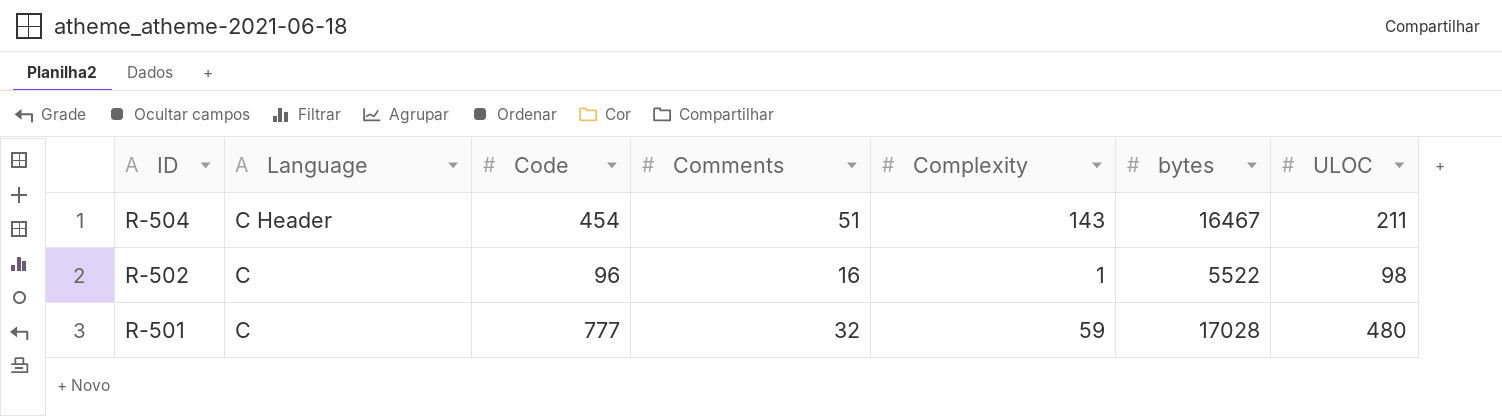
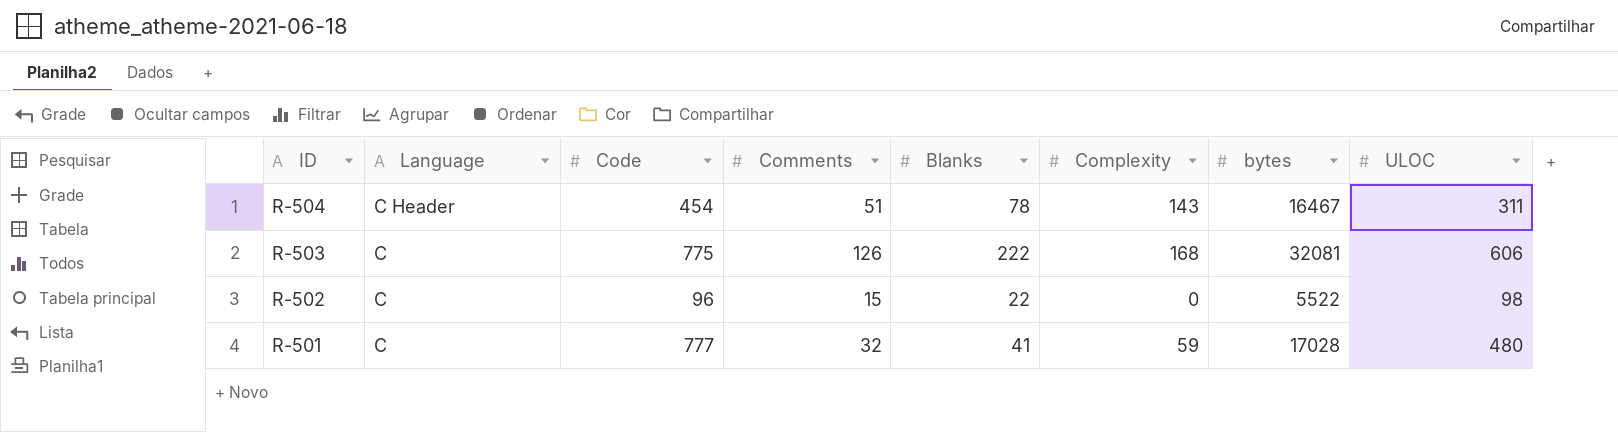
column Blanks | position: none -> 5
R-504 | ULOC: 211 -> 311
row R-503: none -> C | 775 | 126 | 222 | 168 | 32081 | 606
R-502 | Comments: 16 -> 15
R-502 | Complexity: 1 -> 0

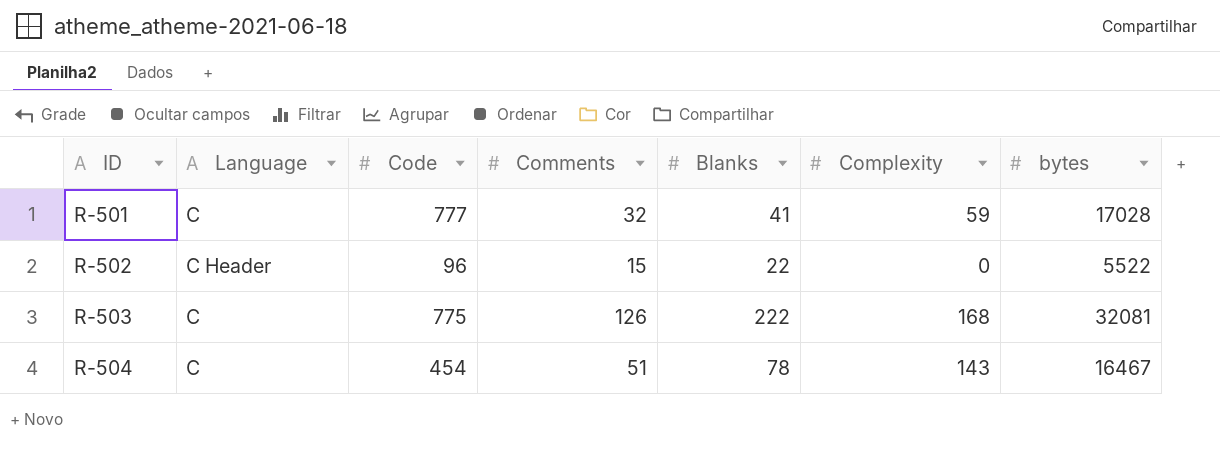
row order: ID descending -> ID ascending
column ULOC | position: 8 -> none
R-502 | Language: C -> C Header
R-504 | Language: C Header -> C

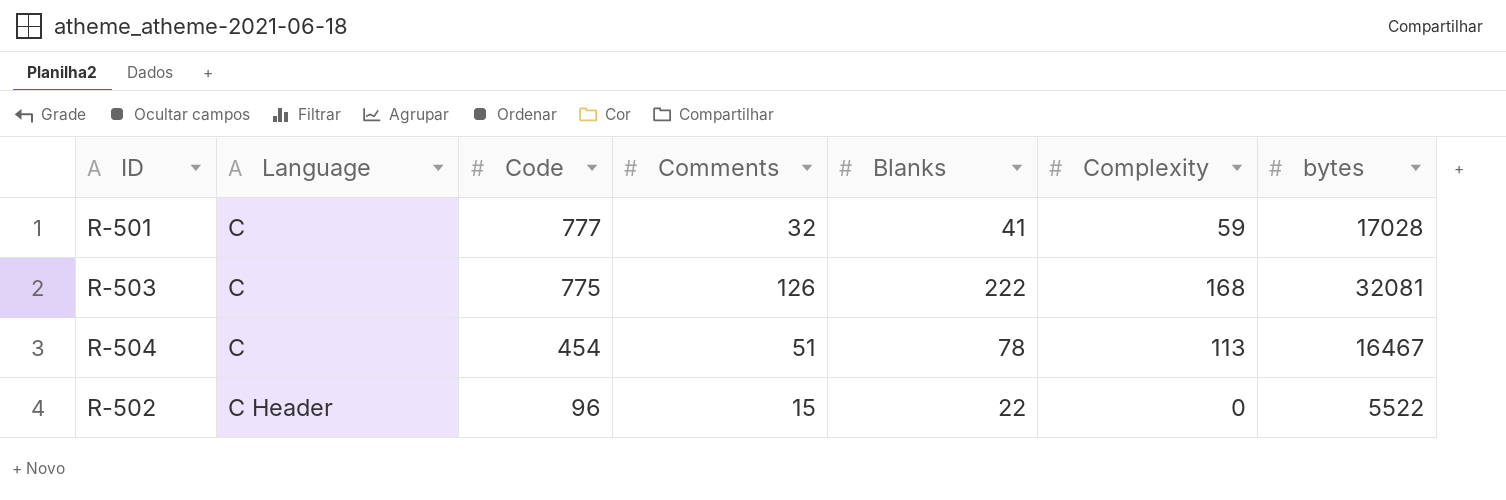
row order: ID ascending -> Language ascending
R-504 | Complexity: 143 -> 113

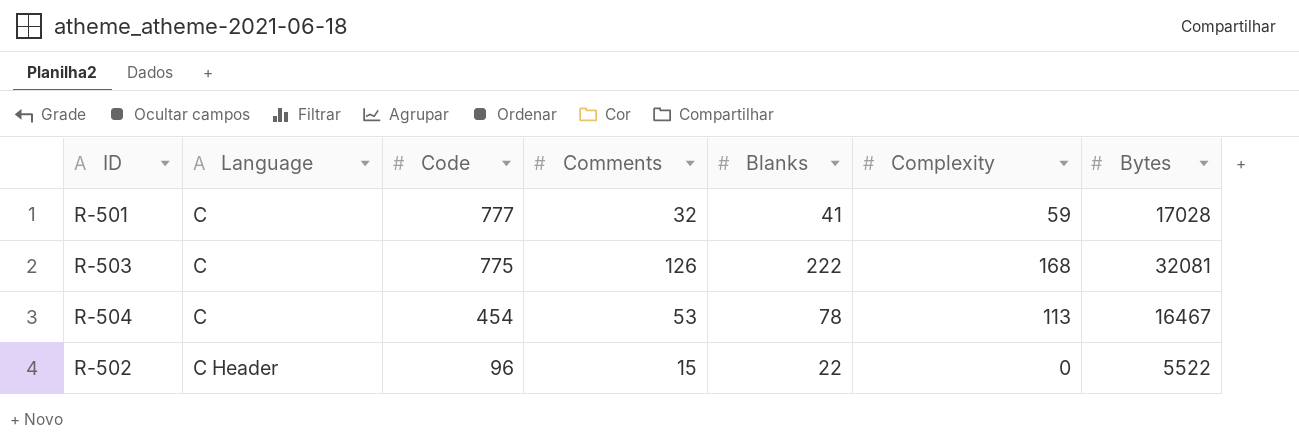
column name: bytes -> Bytes
R-504 | Comments: 51 -> 53

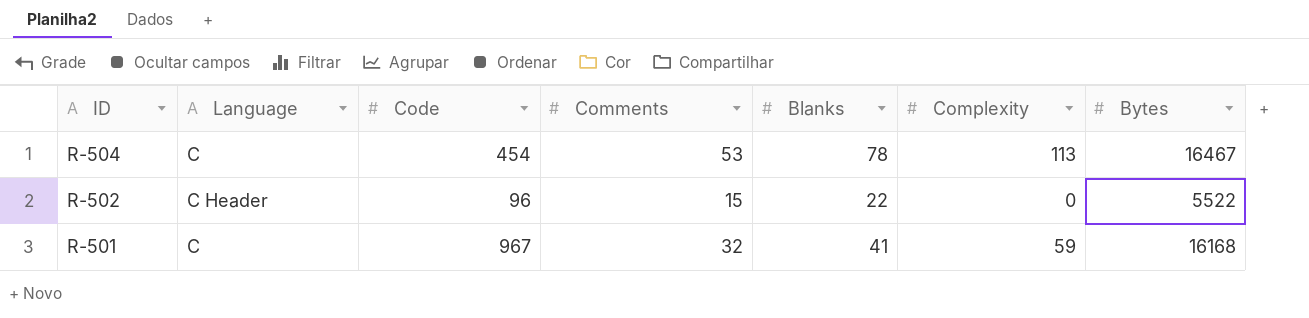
row order: Language ascending -> ID descending
row R-503: C | 775 | 126 | 222 | 168 | 32081 -> none
R-501 | Code: 777 -> 967
R-501 | Bytes: 17028 -> 16168

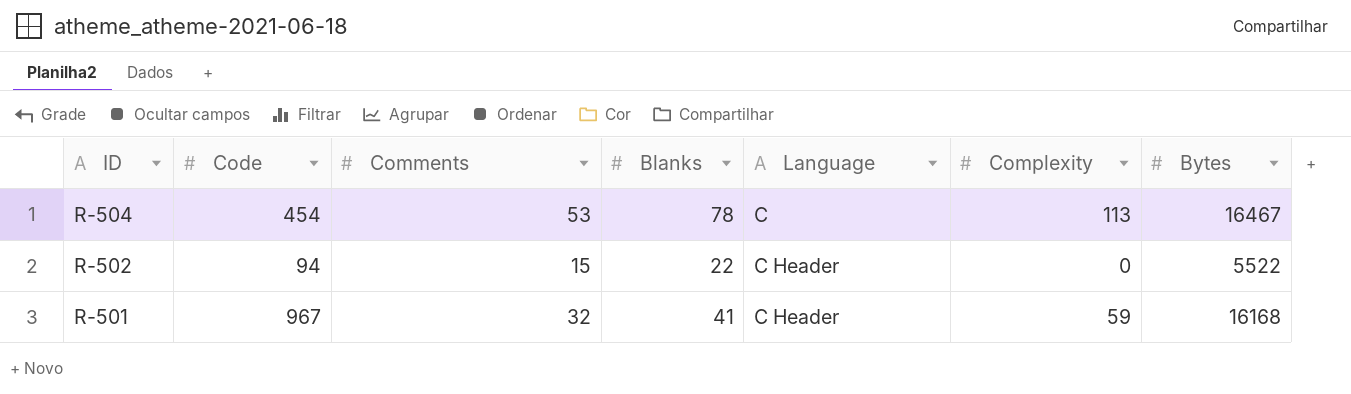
column Language | position: 2 -> 5
R-502 | Code: 96 -> 94
R-501 | Language: C -> C Header

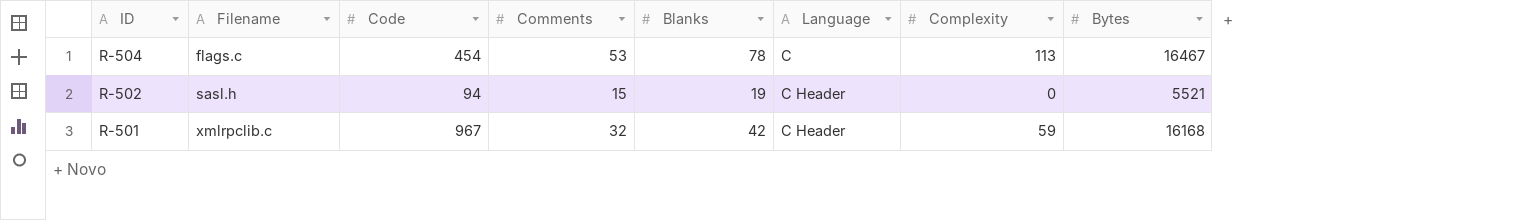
column Filename | position: none -> 2
R-502 | Blanks: 22 -> 19
R-502 | Bytes: 5522 -> 5521
R-501 | Blanks: 41 -> 42

